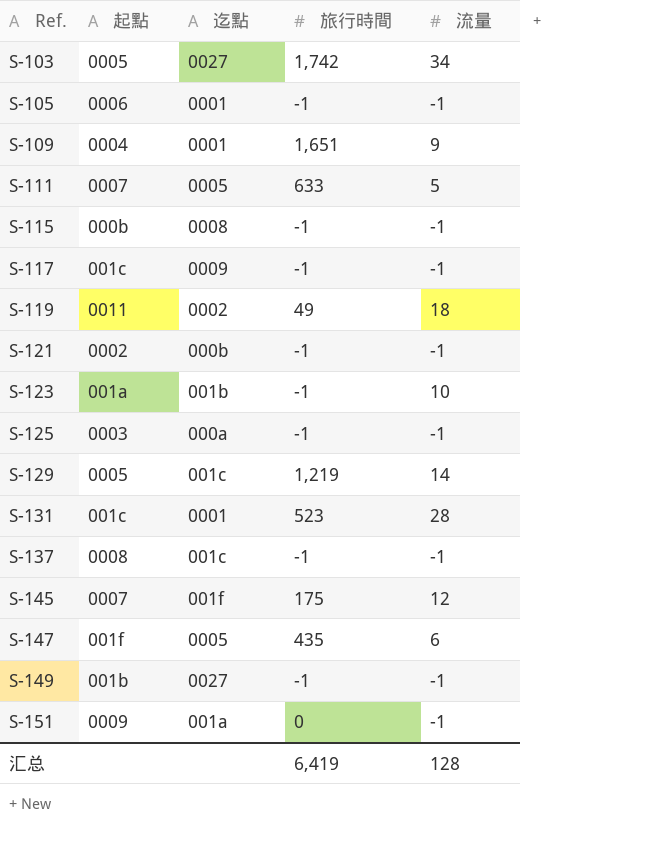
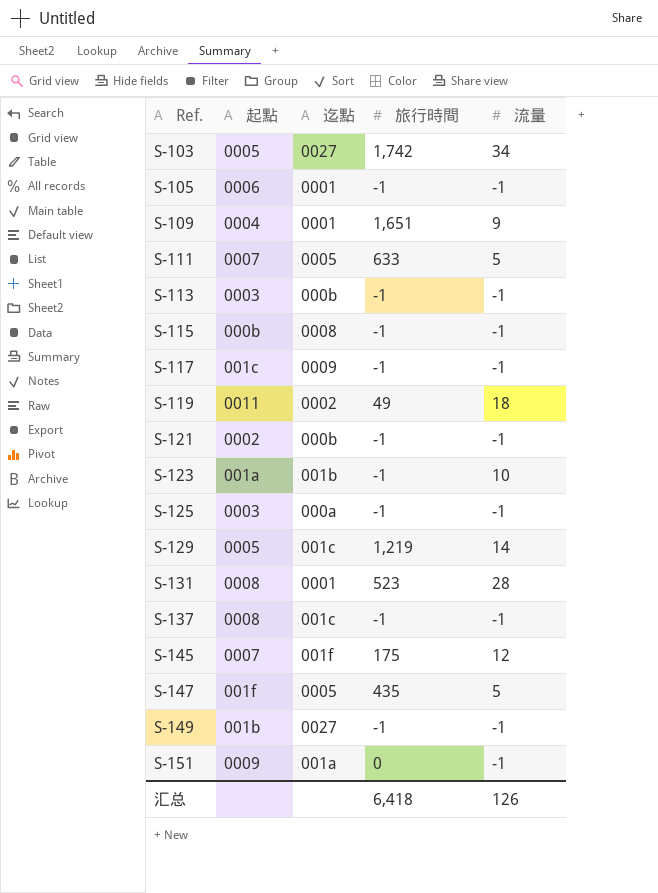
row S-113: none -> 0003 | 000b | -1 | -1
S-131 | 起點: 001c -> 0008
S-147 | 流量: 6 -> 5
汇总 | 旅行時間: 6,419 -> 6,418
汇总 | 流量: 128 -> 126

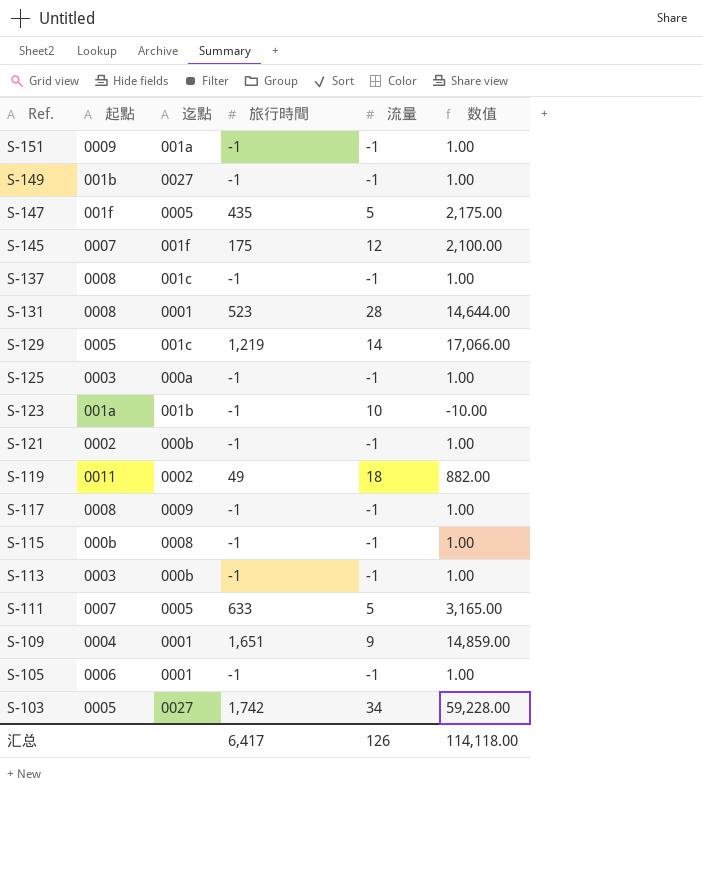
row order: Ref. ascending -> Ref. descending
column 数值 | formula: none -> [旅行時間] * [流量]
S-151 | 旅行時間: 0 -> -1
S-117 | 起點: 001c -> 0008
汇总 | 旅行時間: 6,418 -> 6,417

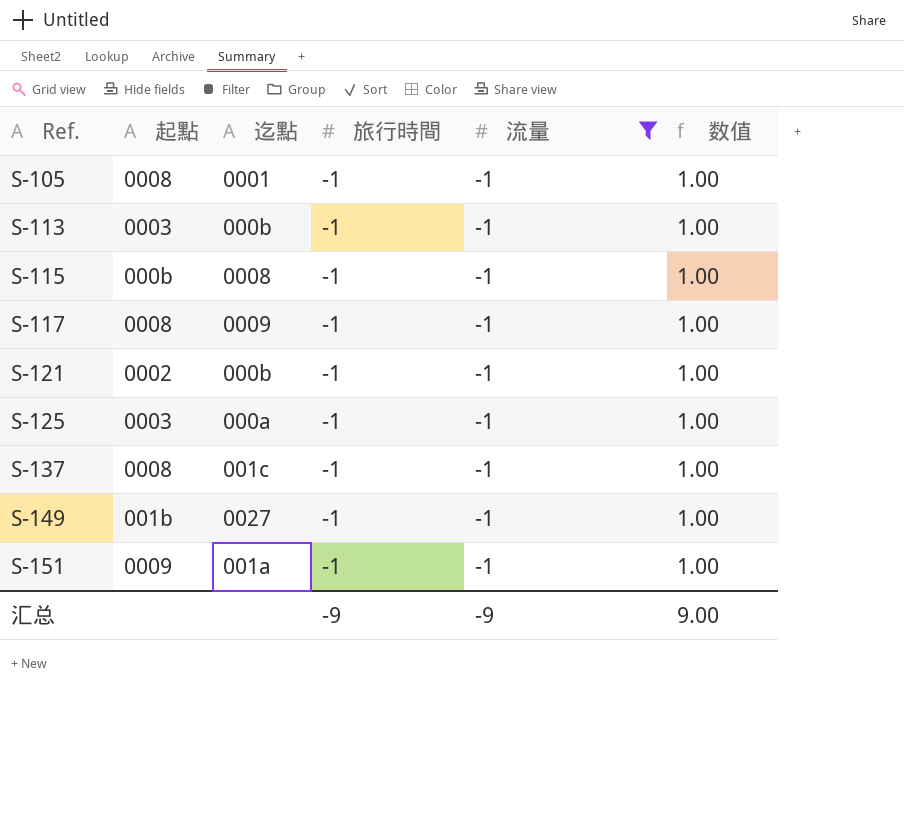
filter: none -> 流量 = -1
row order: Ref. descending -> Ref. ascending
S-105 | 起點: 0006 -> 0008
汇总 | 旅行時間: 6,417 -> -9
汇总 | 流量: 126 -> -9
汇总 | 数值: 114,118.00 -> 9.00

